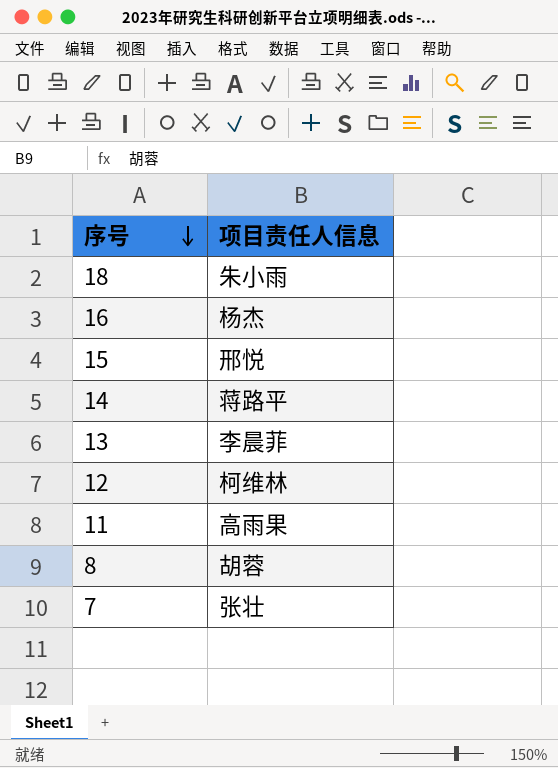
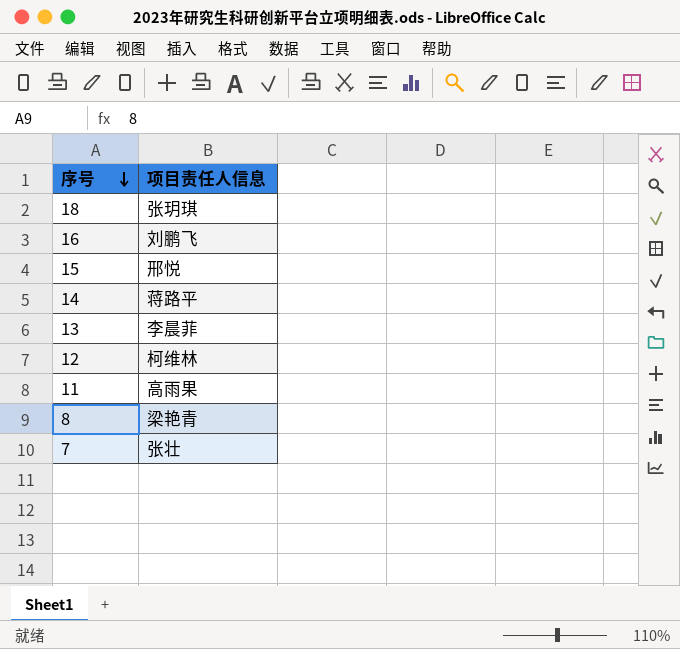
18 | 项目责任人信息: 朱小雨 -> 张玥琪
16 | 项目责任人信息: 杨杰 -> 刘鹏飞
8 | 项目责任人信息: 胡蓉 -> 梁艳青

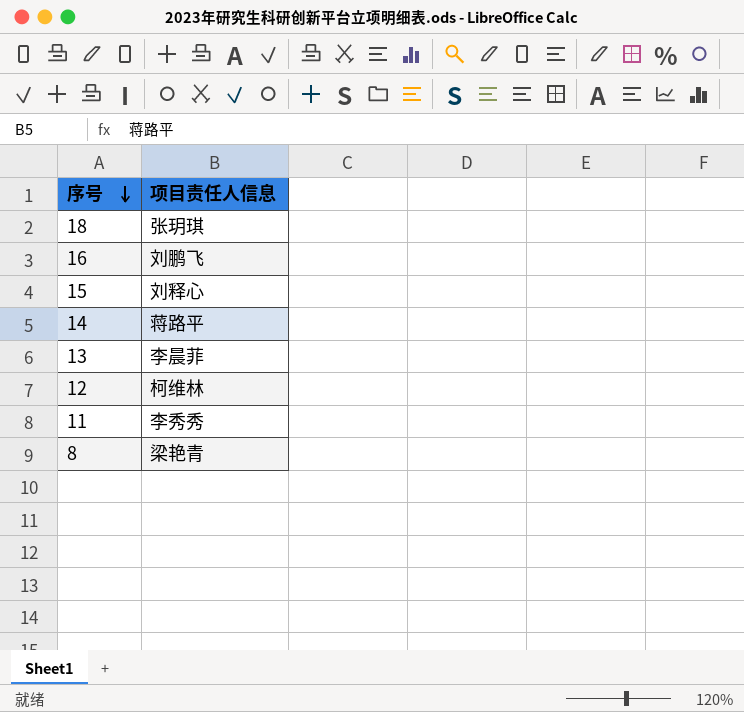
row 7: 张壮 -> none
15 | 项目责任人信息: 邢悦 -> 刘释心
11 | 项目责任人信息: 高雨果 -> 李秀秀

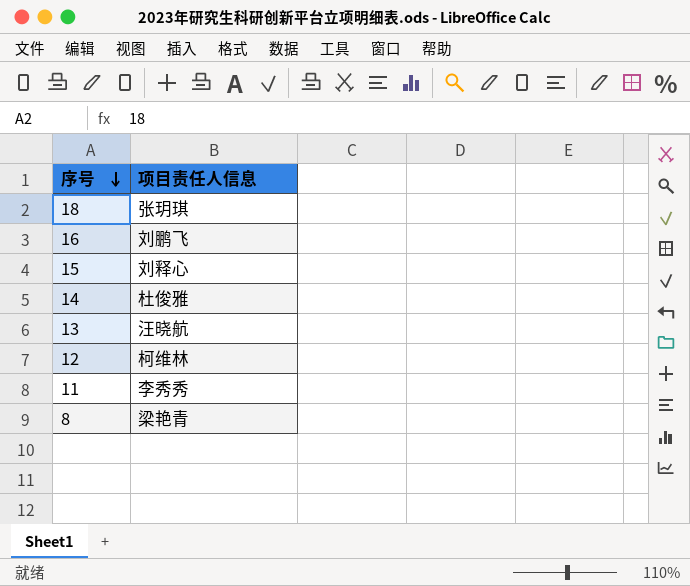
14 | 项目责任人信息: 蒋路平 -> 杜俊雅
13 | 项目责任人信息: 李晨菲 -> 汪晓航

